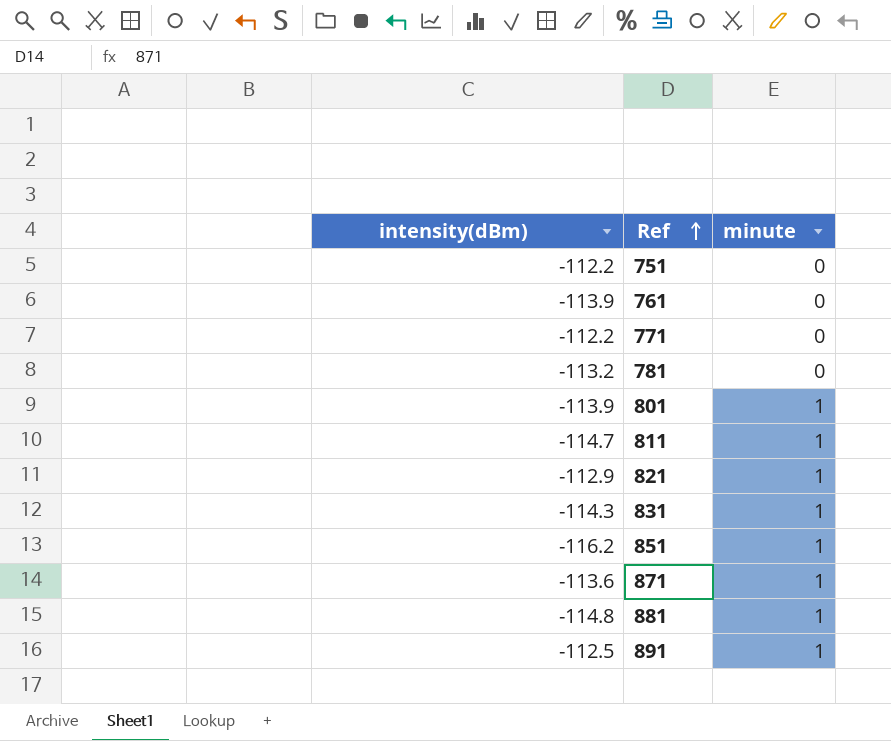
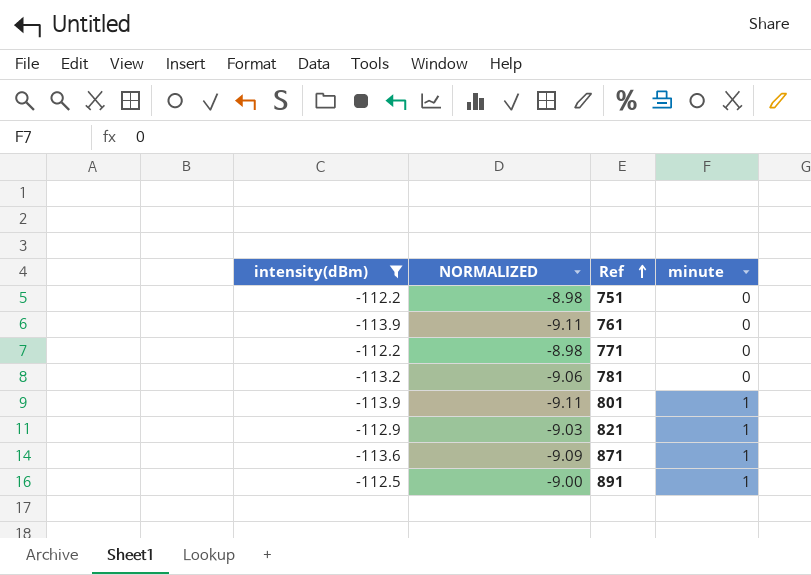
filter: none -> intensity(dBm) >= -113.9
column NORMALIZED | formula: none -> [intensity(dBm)] * 0.08

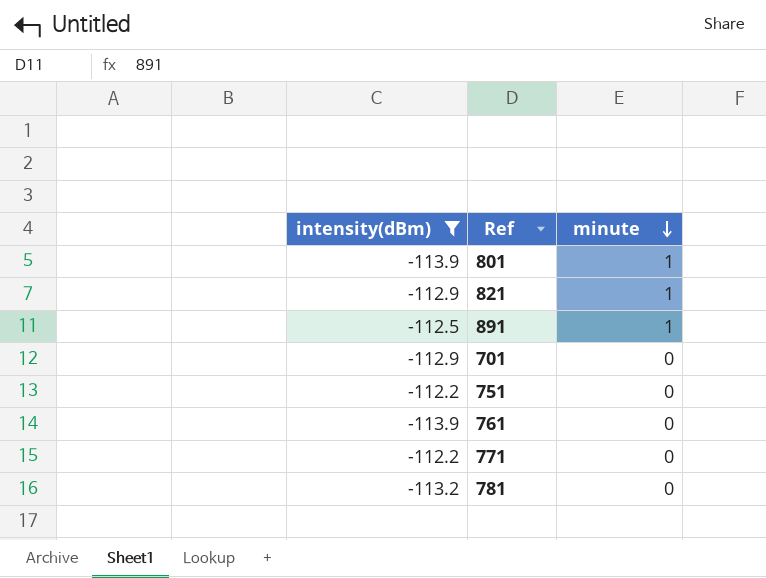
row order: Ref ascending -> minute descending
column NORMALIZED | formula: [intensity(dBm)] * 0.08 -> none
row 871: -113.6 | -9.09 | 1 -> none
row 701: none -> -112.9 | 0

